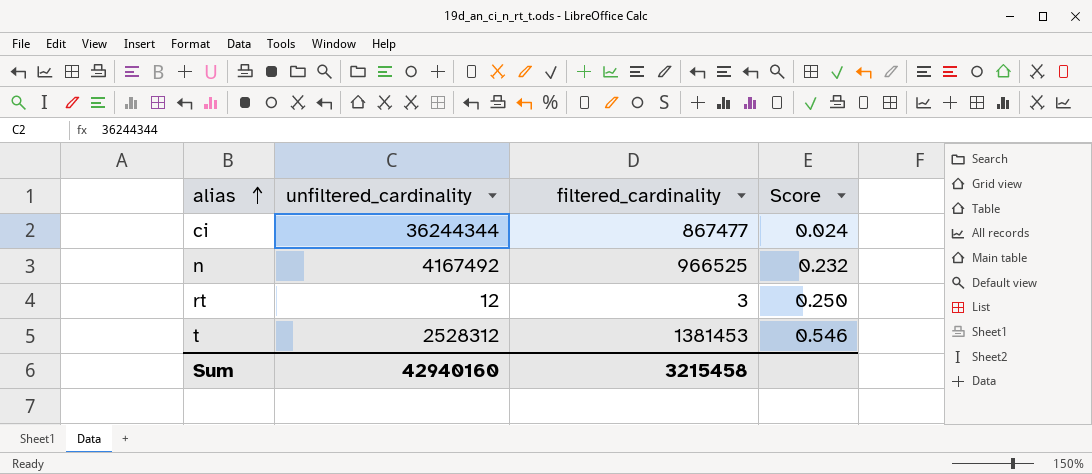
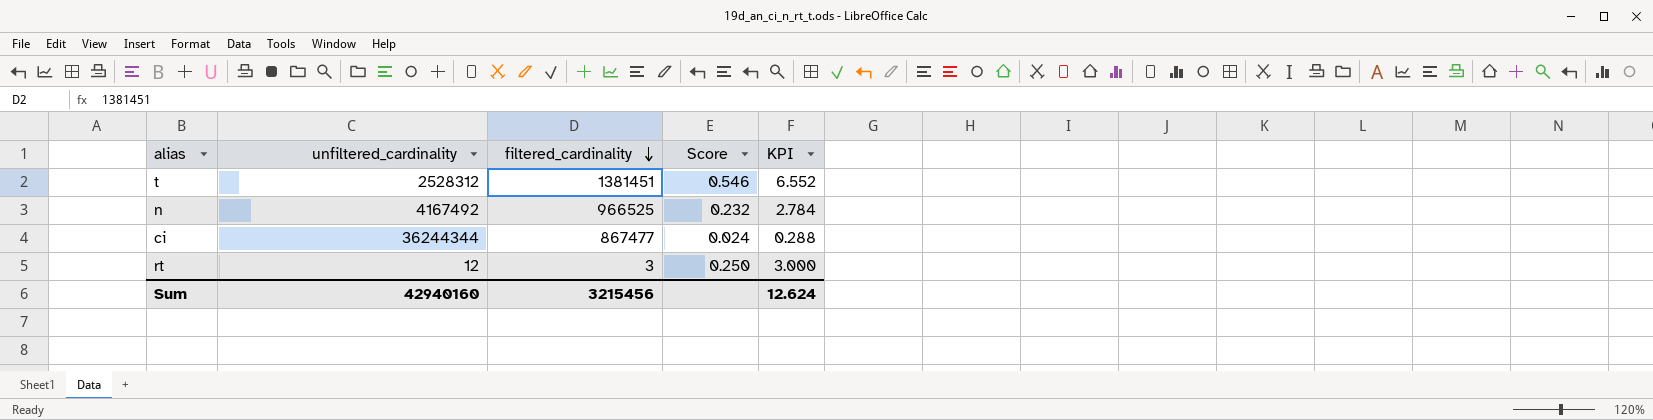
row order: alias ascending -> filtered_cardinality descending
column KPI | formula: none -> [Score] * 12
t | filtered_cardinality: 1381453 -> 1381451
Sum | filtered_cardinality: 3215458 -> 3215456

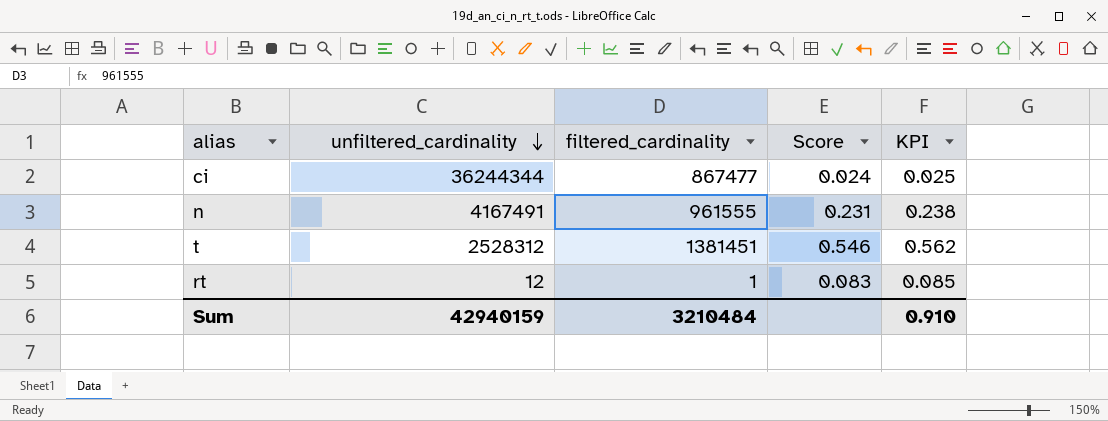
row order: filtered_cardinality descending -> unfiltered_cardinality descending
column KPI | formula: [Score] * 12 -> [Score] * 1.03
n | unfiltered_cardinality: 4167492 -> 4167491
n | filtered_cardinality: 966525 -> 961555
n | Score: 0.232 -> 0.231
rt | filtered_cardinality: 3 -> 1
rt | Score: 0.250 -> 0.083
Sum | unfiltered_cardinality: 42940160 -> 42940159
Sum | filtered_cardinality: 3215456 -> 3210484
Sum | KPI: 12.624 -> 0.910

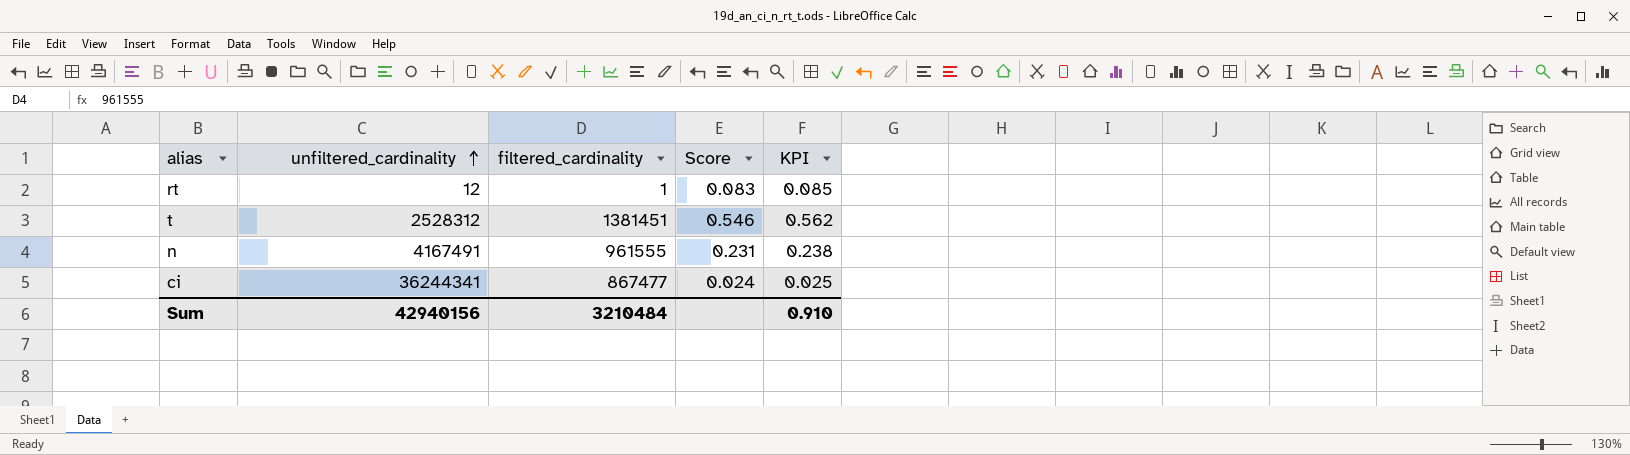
row order: unfiltered_cardinality descending -> unfiltered_cardinality ascending
ci | unfiltered_cardinality: 36244344 -> 36244341
Sum | unfiltered_cardinality: 42940159 -> 42940156

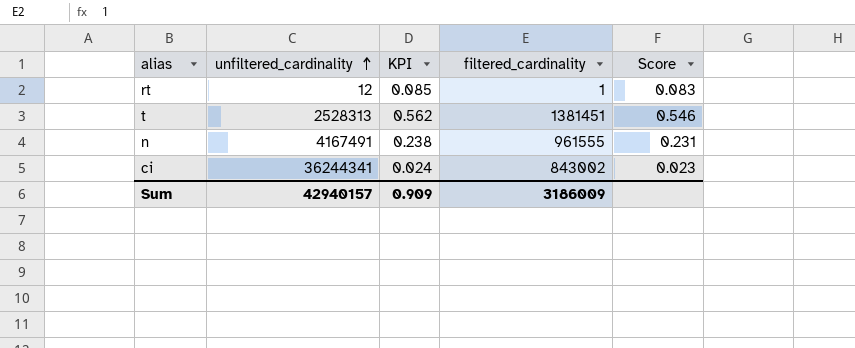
column KPI | position: 5 -> 3
t | unfiltered_cardinality: 2528312 -> 2528313
ci | KPI: 0.025 -> 0.024
ci | filtered_cardinality: 867477 -> 843002
ci | Score: 0.024 -> 0.023
Sum | unfiltered_cardinality: 42940156 -> 42940157
Sum | KPI: 0.910 -> 0.909
Sum | filtered_cardinality: 3210484 -> 3186009

